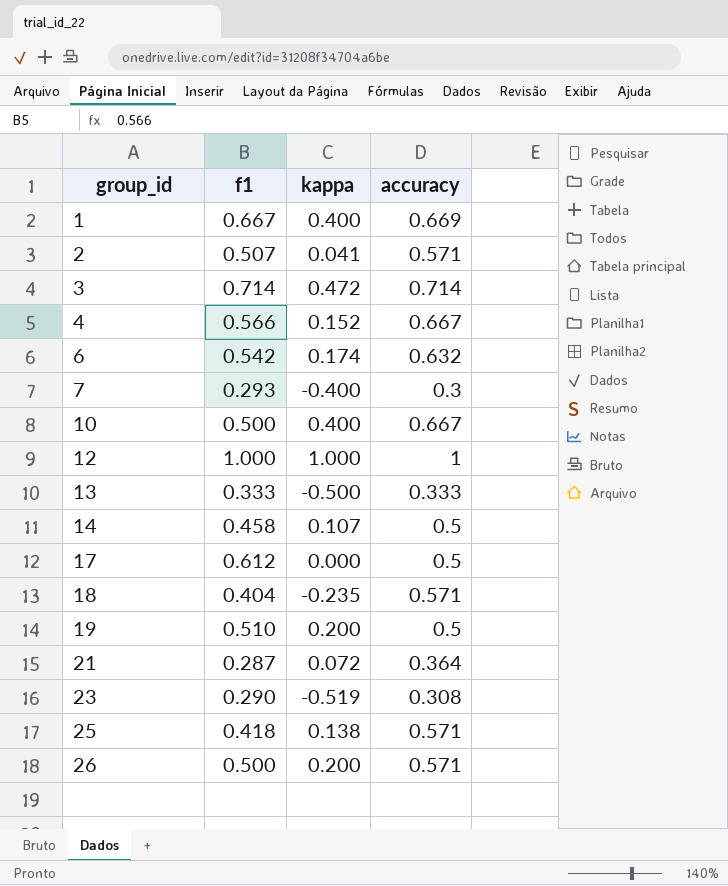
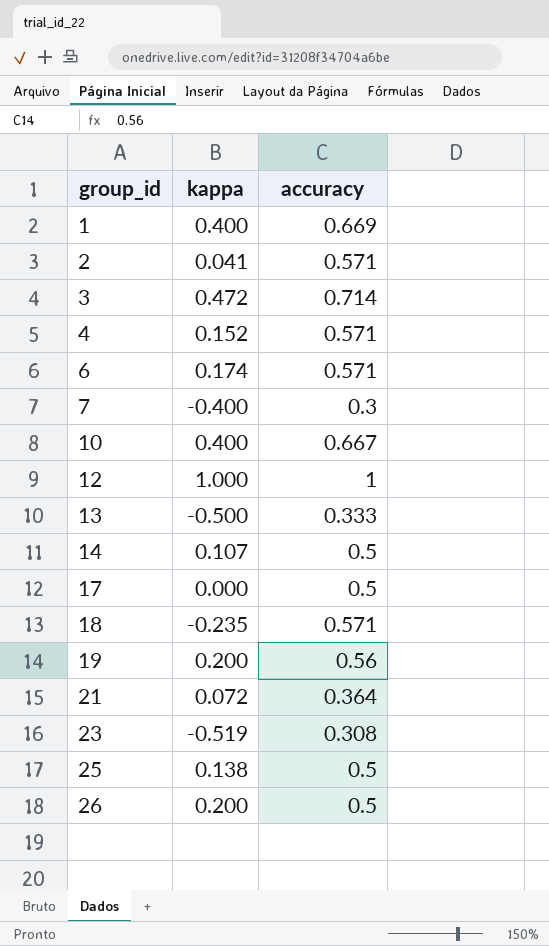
column f1 | position: 2 -> none
4 | accuracy: 0.667 -> 0.571
6 | accuracy: 0.632 -> 0.571
19 | accuracy: 0.5 -> 0.56
25 | accuracy: 0.571 -> 0.5
26 | accuracy: 0.571 -> 0.5

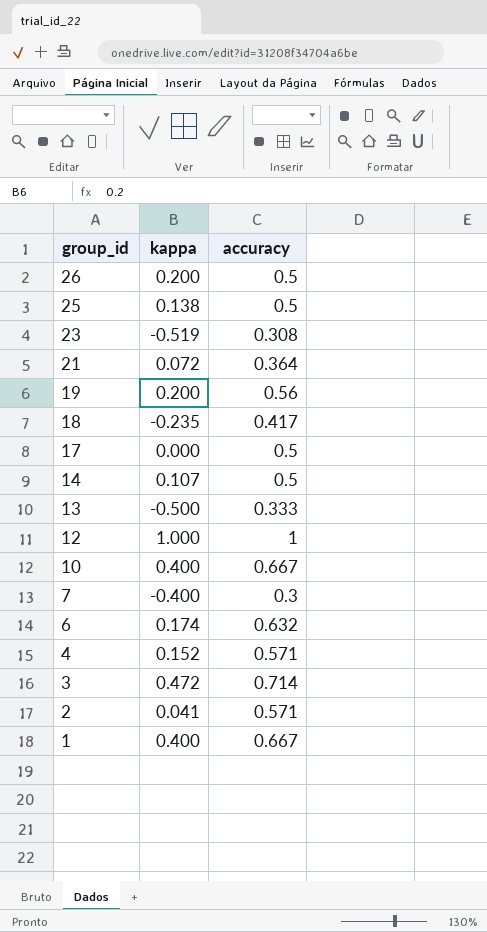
row order: group_id ascending -> group_id descending
18 | accuracy: 0.571 -> 0.417
6 | accuracy: 0.571 -> 0.632
1 | accuracy: 0.669 -> 0.667

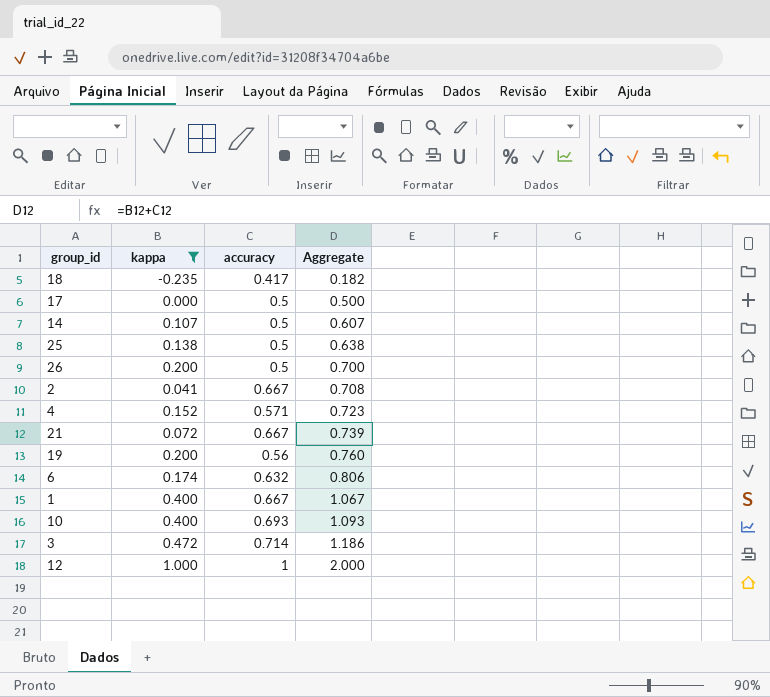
filter: none -> kappa >= -0.235
row order: group_id descending -> Aggregate ascending
column Aggregate | formula: none -> [kappa] + [accuracy]
2 | accuracy: 0.571 -> 0.667
21 | accuracy: 0.364 -> 0.667
10 | accuracy: 0.667 -> 0.693

